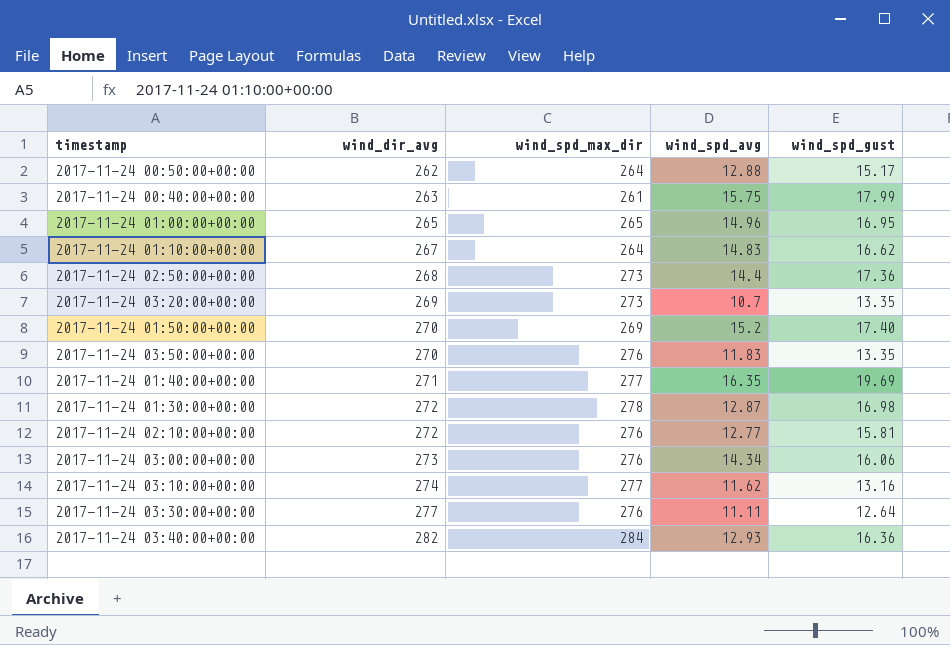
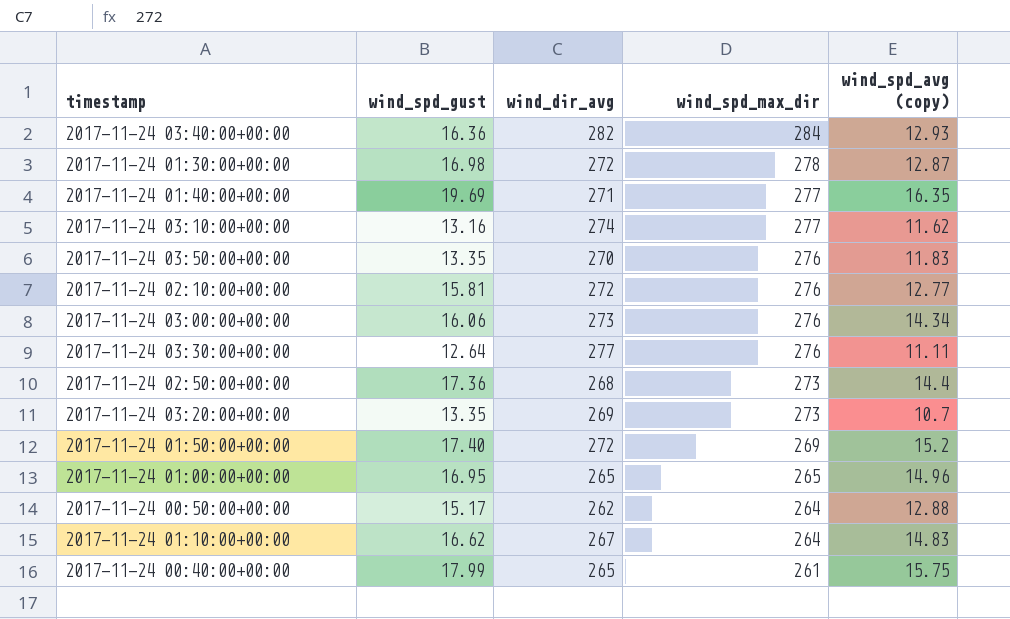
row order: wind_dir_avg ascending -> wind_spd_max_dir descending
column wind_spd_gust | position: 5 -> 2
column name: wind_spd_avg -> wind_spd_avg (copy)
2017-11-24 01:50:00+00:00 | wind_dir_avg: 270 -> 272
2017-11-24 00:40:00+00:00 | wind_dir_avg: 263 -> 265

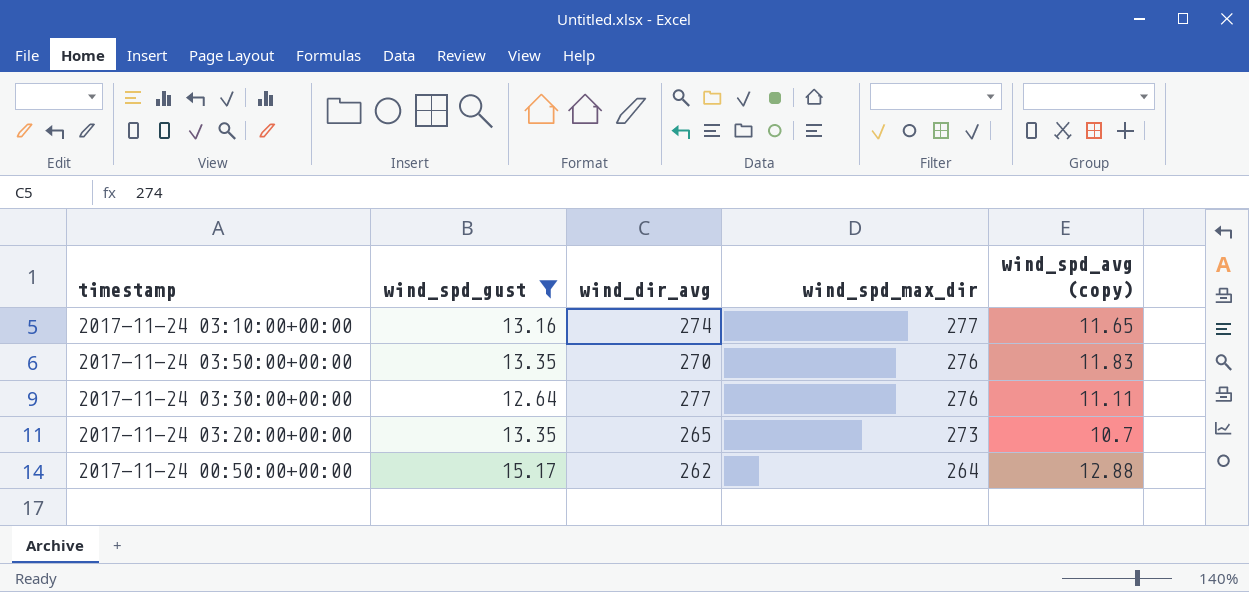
filter: none -> wind_spd_gust <= 15.17
2017-11-24 03:10:00+00:00 | wind_spd_avg (copy): 11.62 -> 11.65
2017-11-24 03:20:00+00:00 | wind_dir_avg: 269 -> 265

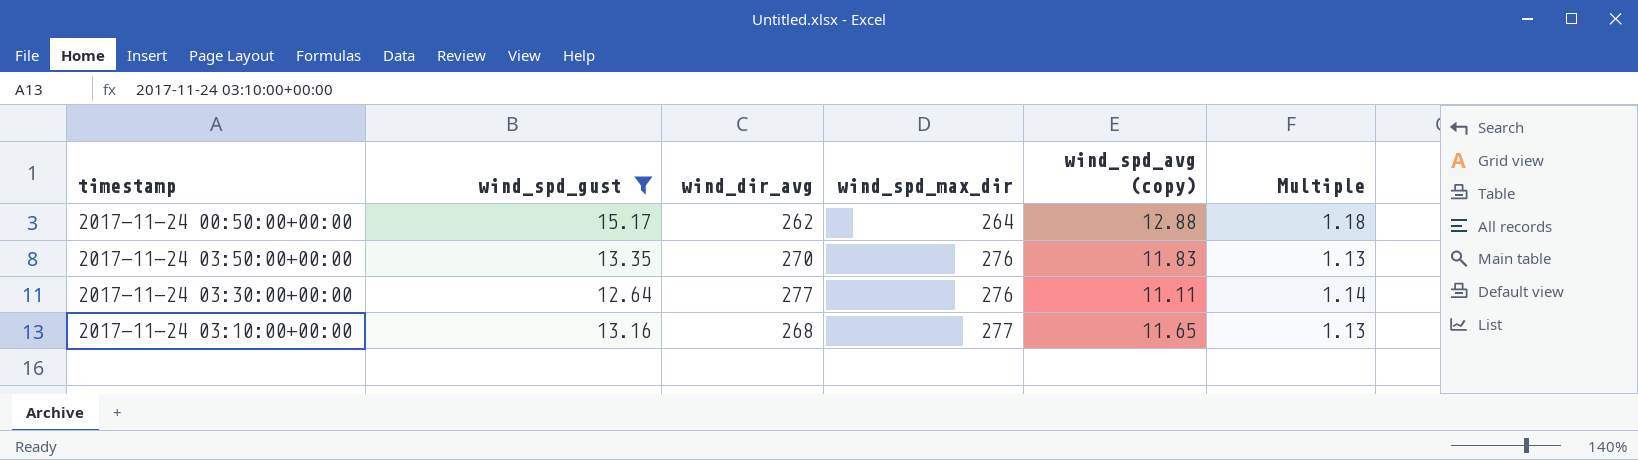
row order: wind_spd_max_dir descending -> wind_spd_max_dir ascending
column Multiple | formula: none -> [wind_spd_gust] / [wind_spd_avg (copy)]
row 2017-11-24 03:20:00+00:00: 13.35 | 265 | 273 | 10.7 -> none
2017-11-24 03:10:00+00:00 | wind_dir_avg: 274 -> 268

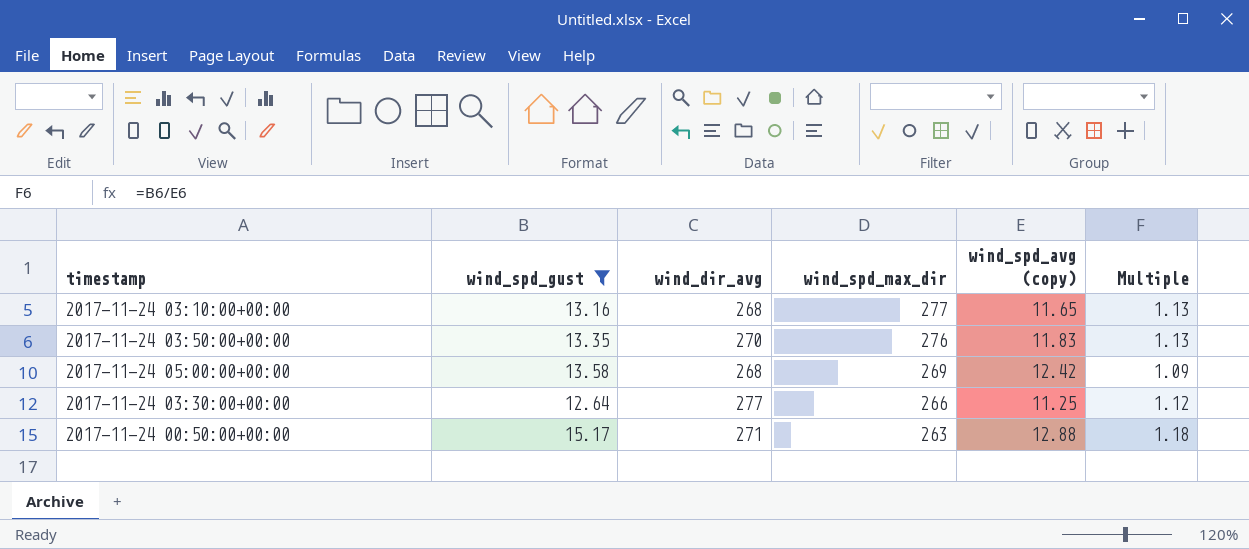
row order: wind_spd_max_dir ascending -> wind_spd_max_dir descending
row 2017-11-24 05:00:00+00:00: none -> 13.58 | 268 | 269 | 12.42 | 1.09
2017-11-24 03:30:00+00:00 | wind_spd_max_dir: 276 -> 266
2017-11-24 03:30:00+00:00 | wind_spd_avg (copy): 11.11 -> 11.25
2017-11-24 03:30:00+00:00 | Multiple: 1.14 -> 1.12
2017-11-24 00:50:00+00:00 | wind_dir_avg: 262 -> 271
2017-11-24 00:50:00+00:00 | wind_spd_max_dir: 264 -> 263

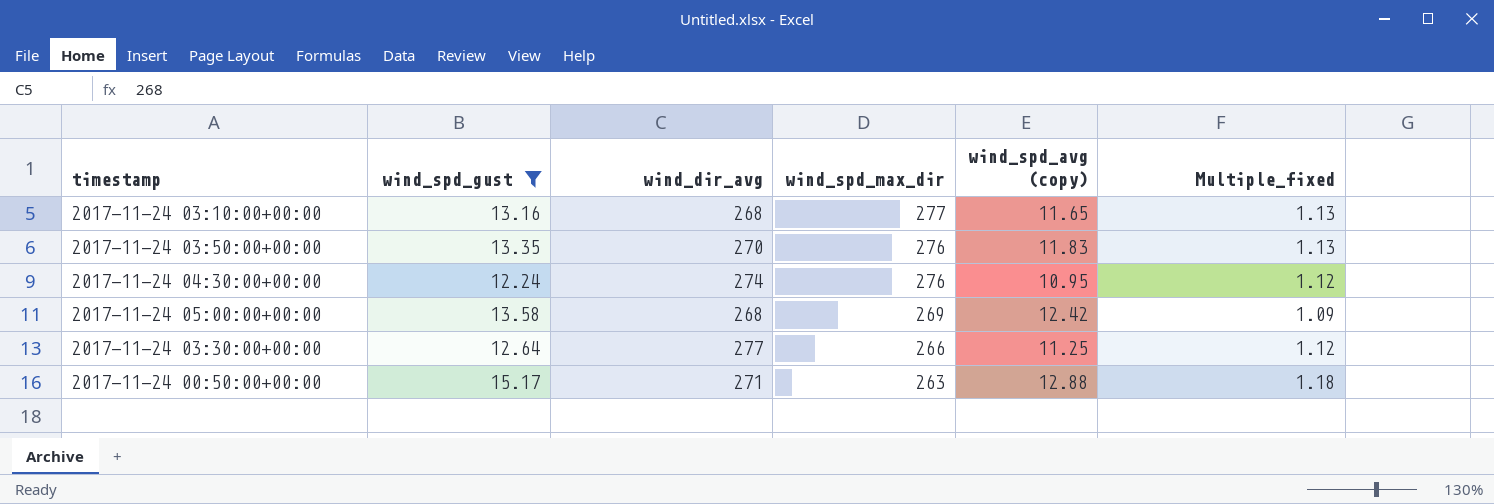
column name: Multiple -> Multiple_fixed
row 2017-11-24 04:30:00+00:00: none -> 12.24 | 274 | 276 | 10.95 | 1.12

